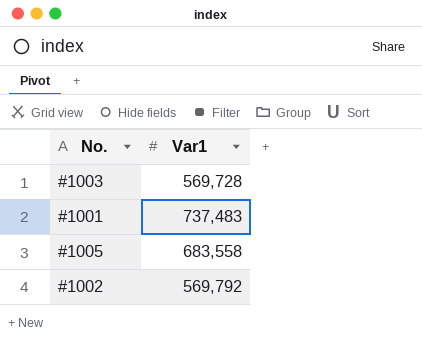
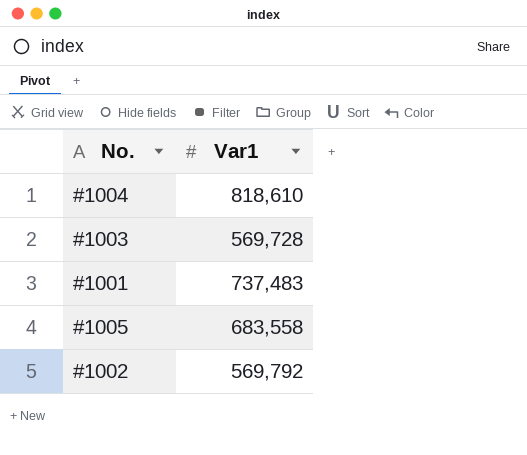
row #1004: none -> 818,610

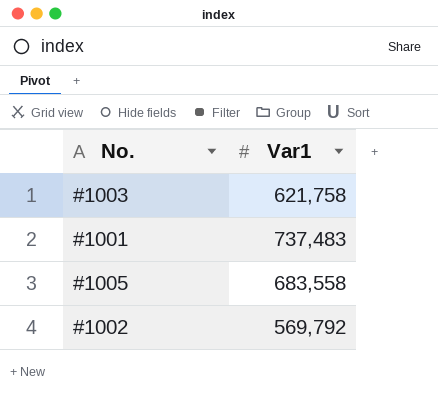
row #1004: 818,610 -> none
#1003 | Var1: 569,728 -> 621,758

